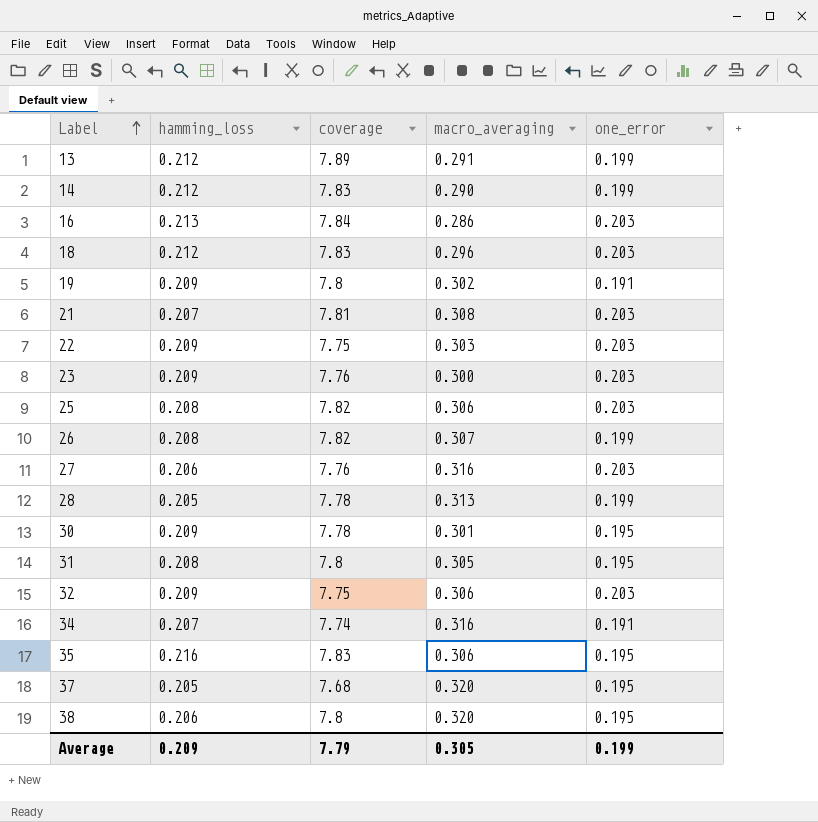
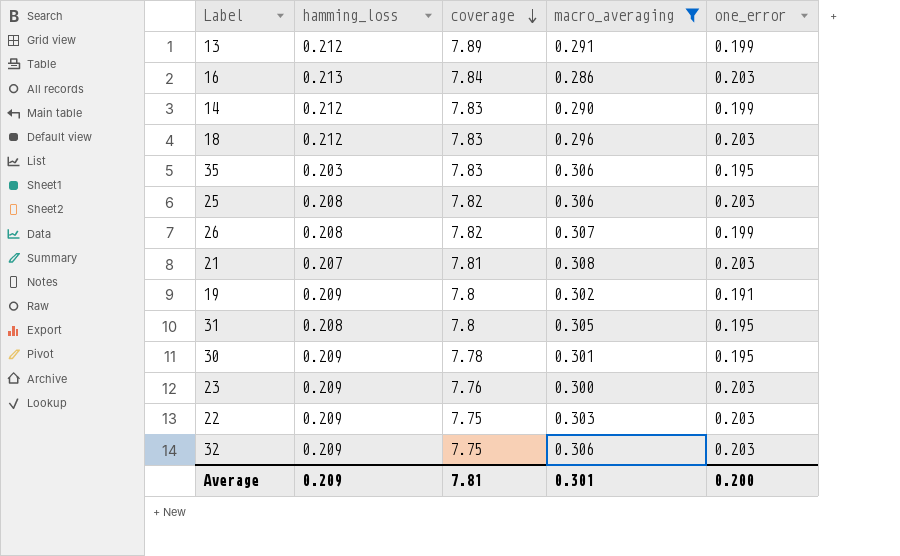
filter: none -> macro_averaging <= 0.308
row order: Label ascending -> coverage descending
35 | hamming_loss: 0.216 -> 0.203
Average | coverage: 7.79 -> 7.81
Average | macro_averaging: 0.305 -> 0.301
Average | one_error: 0.199 -> 0.200

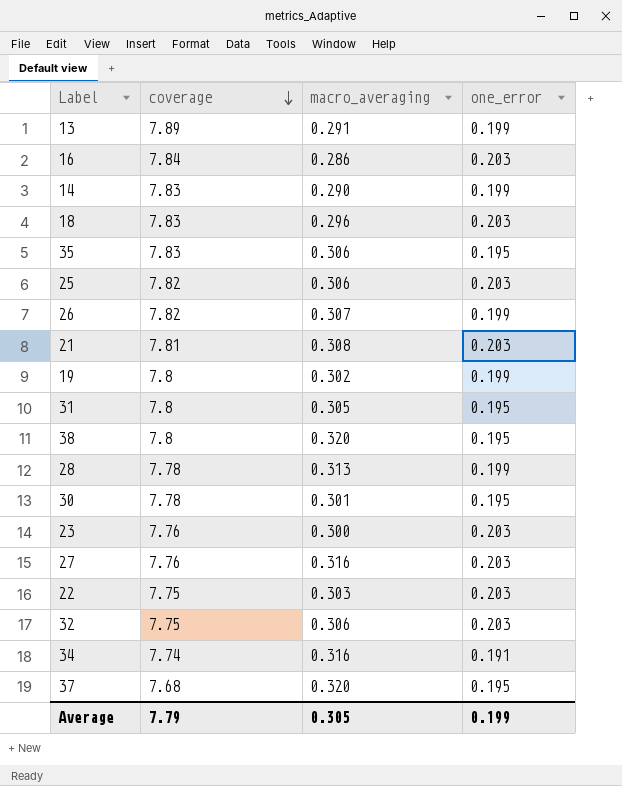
filter: macro_averaging <= 0.308 -> none
column hamming_loss | position: 2 -> none
19 | one_error: 0.191 -> 0.199
Average | coverage: 7.81 -> 7.79
Average | macro_averaging: 0.301 -> 0.305
Average | one_error: 0.200 -> 0.199

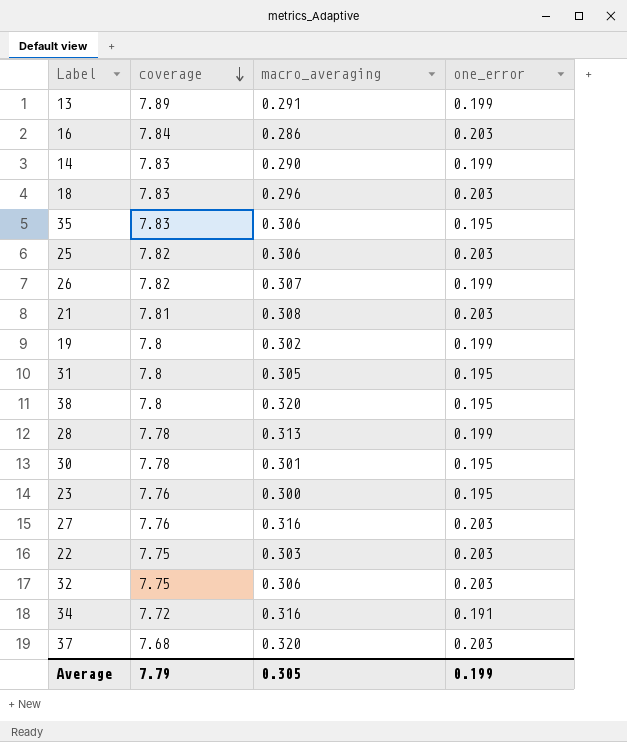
23 | one_error: 0.203 -> 0.195
34 | coverage: 7.74 -> 7.72
37 | one_error: 0.195 -> 0.203

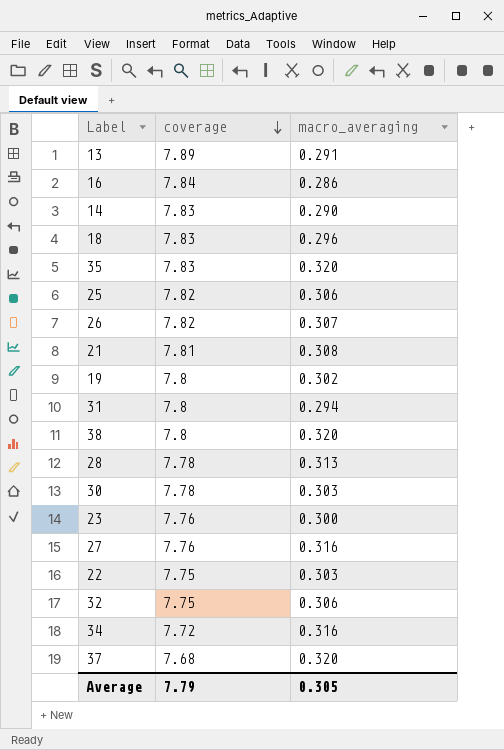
column one_error | position: 4 -> none
35 | macro_averaging: 0.306 -> 0.320
31 | macro_averaging: 0.305 -> 0.294
30 | macro_averaging: 0.301 -> 0.303

